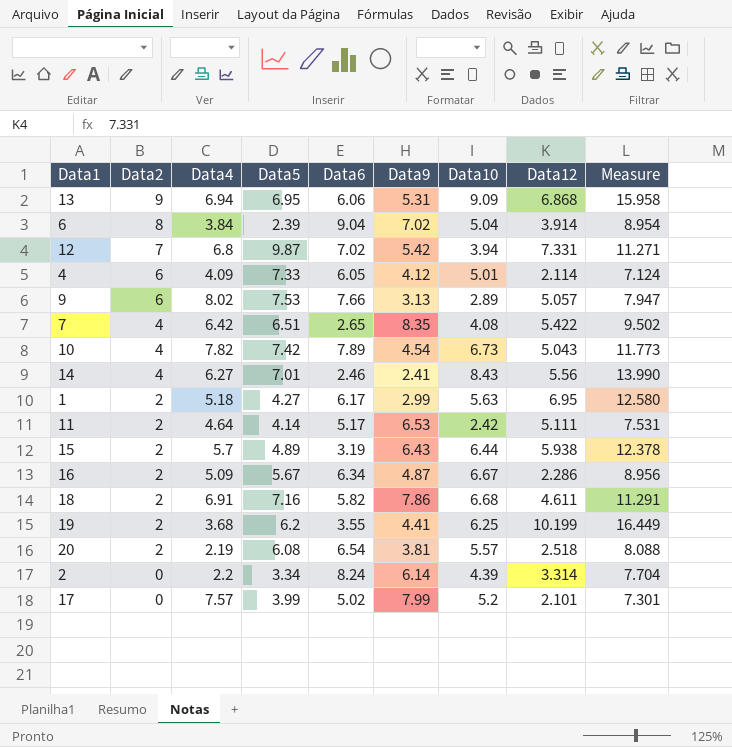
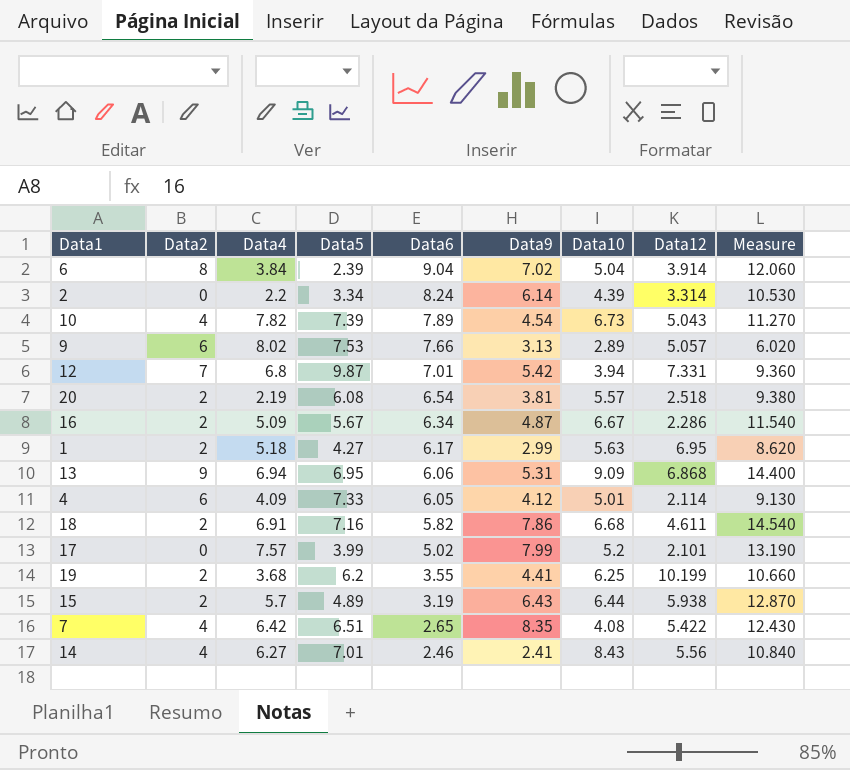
row order: Data2 descending -> Data6 descending
column Measure | formula: [Data10] + [Data12] -> [Data9] + [Data10]
row 11: 2 | 4.64 | 4.14 | 5.17 | 6.53 | 2.42 | 5.111 | 7.531 -> none
10 | Data5: 7.42 -> 7.39
12 | Data6: 7.02 -> 7.01

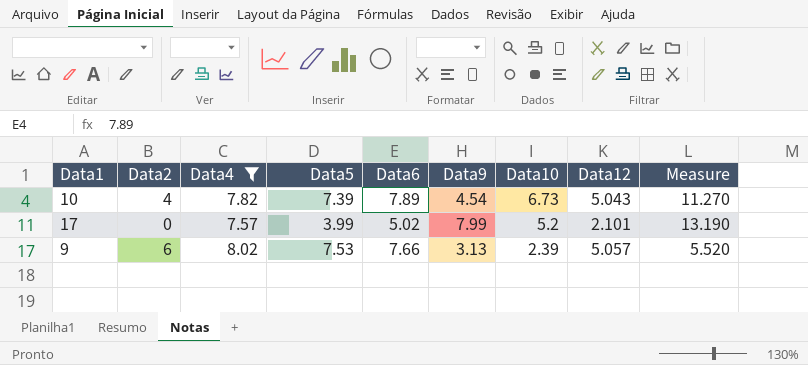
filter: none -> Data4 >= 7.57
row order: Data6 descending -> Data10 descending
9 | Data10: 2.89 -> 2.39
9 | Measure: 6.020 -> 5.520

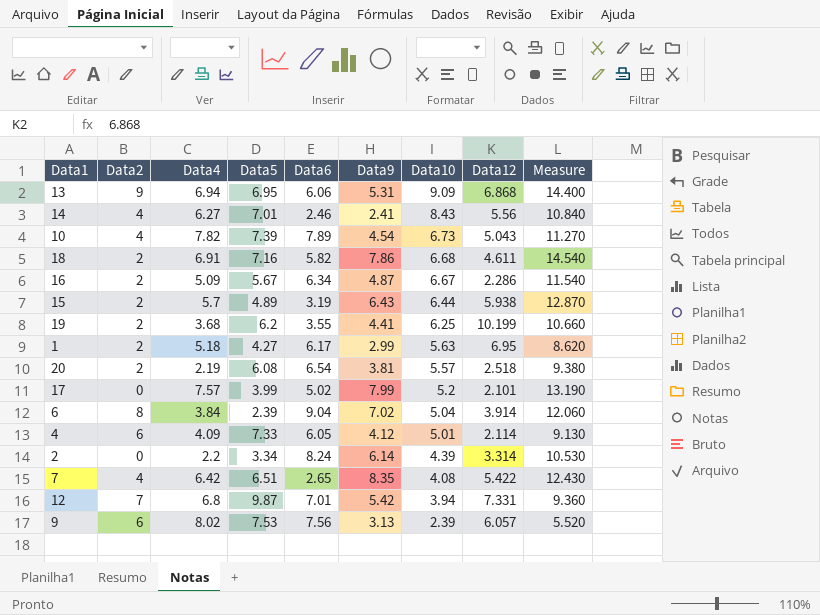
filter: Data4 >= 7.57 -> none
9 | Data6: 7.66 -> 7.56
9 | Data12: 5.057 -> 6.057

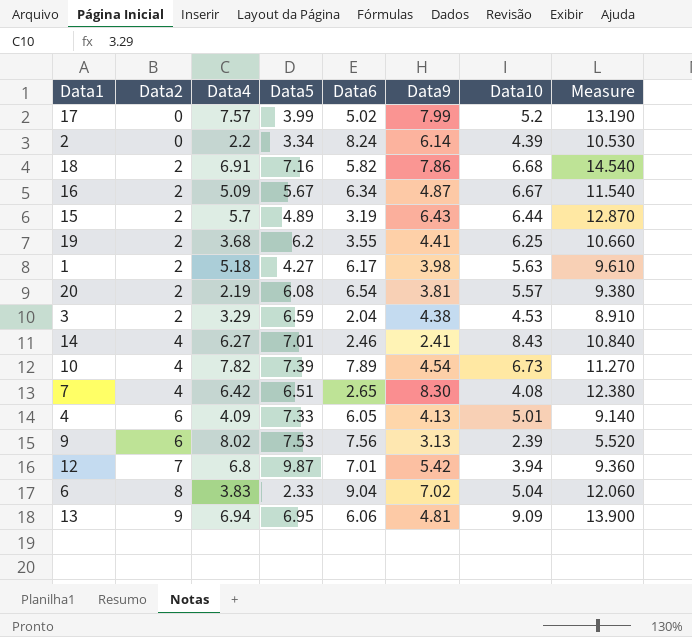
row order: Data10 descending -> Data2 ascending
column Data12 | position: 8 -> none
1 | Data9: 2.99 -> 3.98
1 | Measure: 8.620 -> 9.610
row 3: none -> 2 | 3.29 | 6.59 | 2.04 | 4.38 | 4.53 | 8.910
7 | Data9: 8.35 -> 8.30
7 | Measure: 12.430 -> 12.380
4 | Data9: 4.12 -> 4.13
4 | Measure: 9.130 -> 9.140
6 | Data4: 3.84 -> 3.83
6 | Data5: 2.39 -> 2.33
13 | Data9: 5.31 -> 4.81
13 | Measure: 14.400 -> 13.900

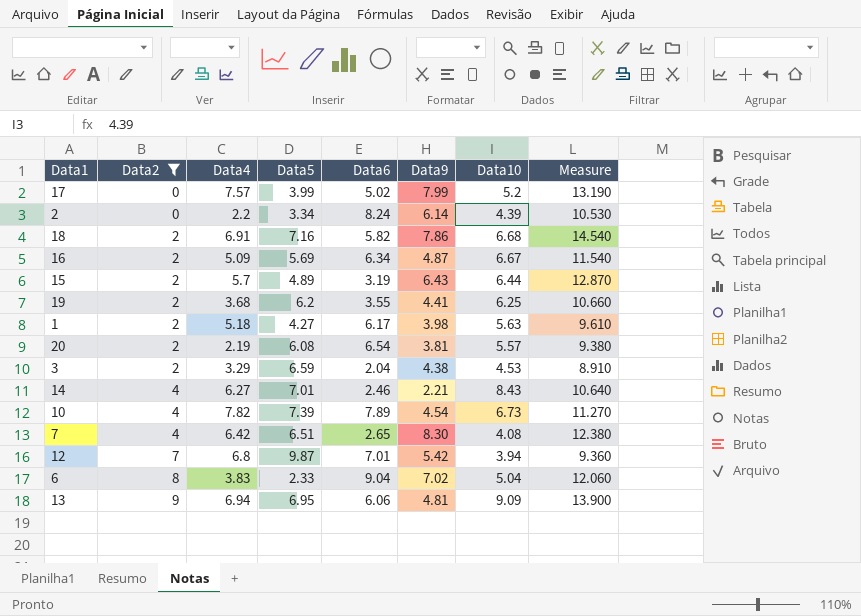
filter: none -> Data2 != 6
16 | Data5: 5.67 -> 5.69
14 | Data9: 2.41 -> 2.21
14 | Measure: 10.840 -> 10.640

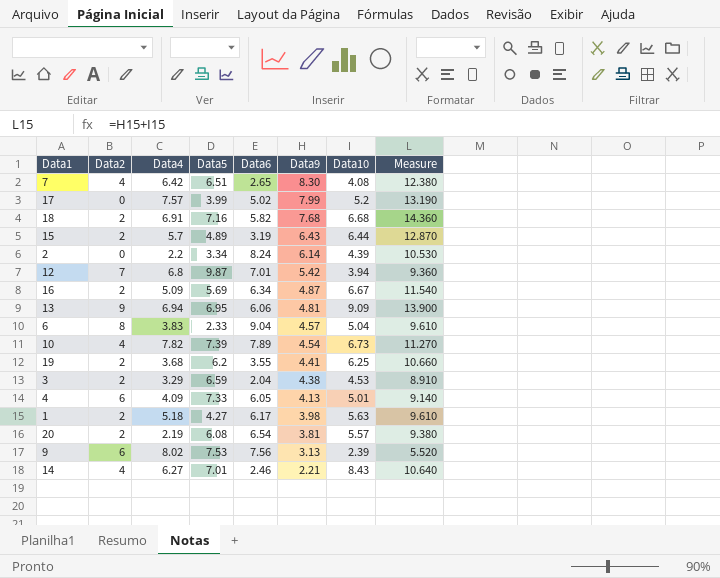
filter: Data2 != 6 -> none
row order: Data2 ascending -> Data9 descending
18 | Data9: 7.86 -> 7.68
18 | Measure: 14.540 -> 14.360
6 | Data9: 7.02 -> 4.57
6 | Measure: 12.060 -> 9.610

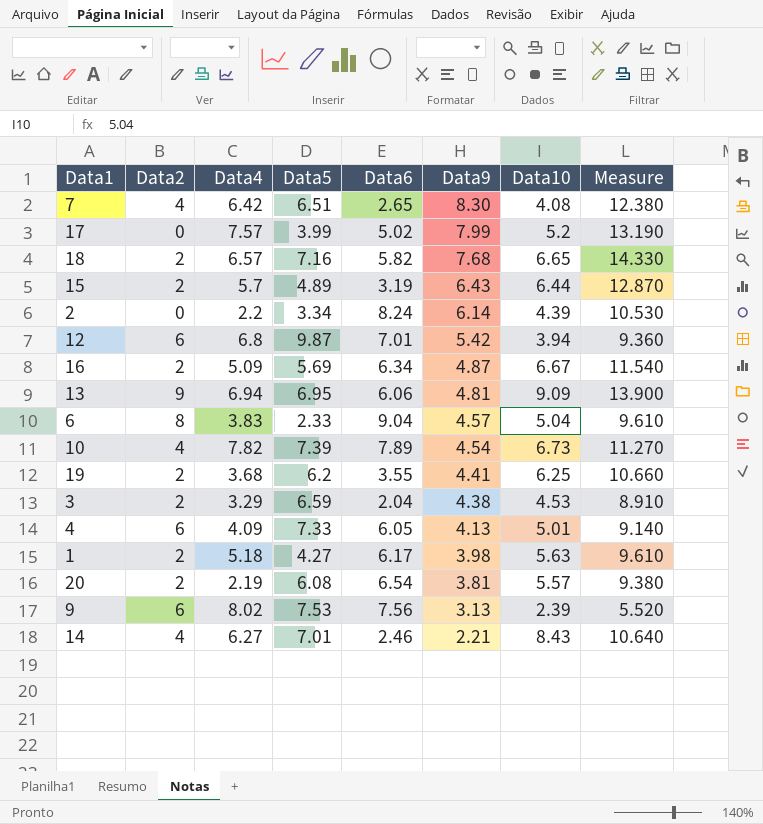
18 | Data4: 6.91 -> 6.57
18 | Data10: 6.68 -> 6.65
18 | Measure: 14.360 -> 14.330
12 | Data2: 7 -> 6

